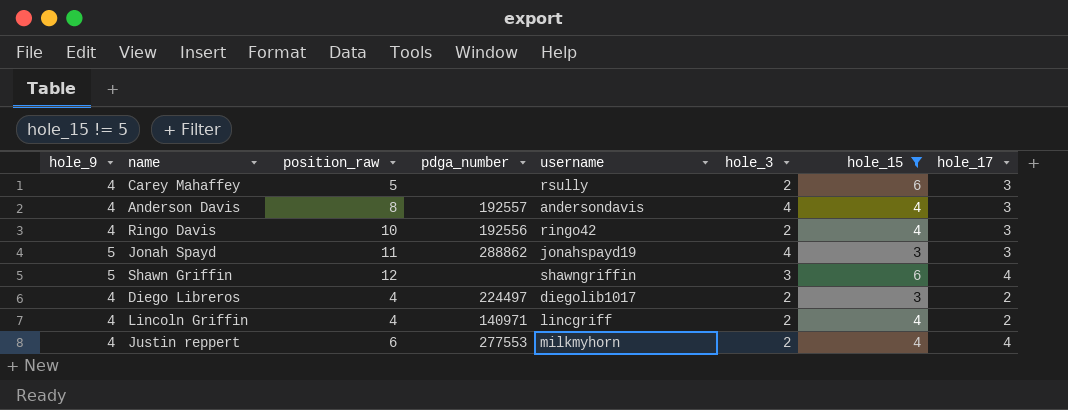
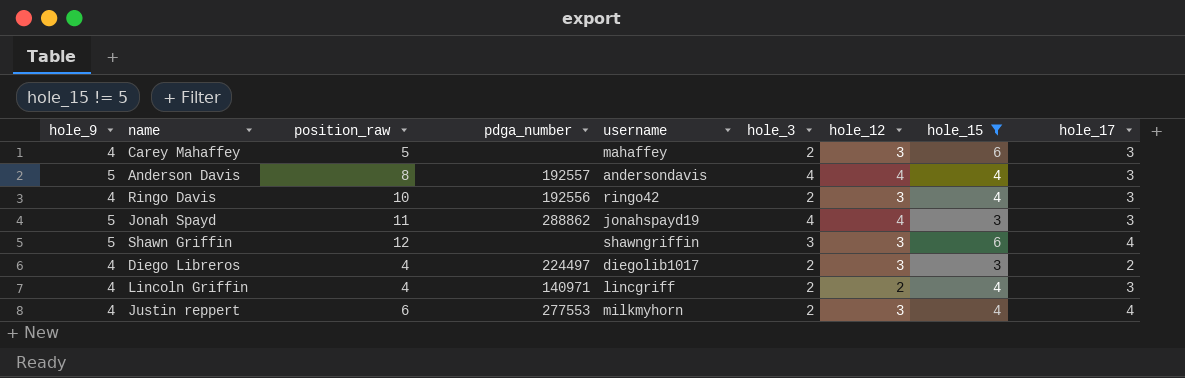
column hole_12 | position: none -> 7
Carey Mahaffey | username: rsully -> mahaffey
Anderson Davis | hole_9: 4 -> 5
Lincoln Griffin | hole_17: 2 -> 3

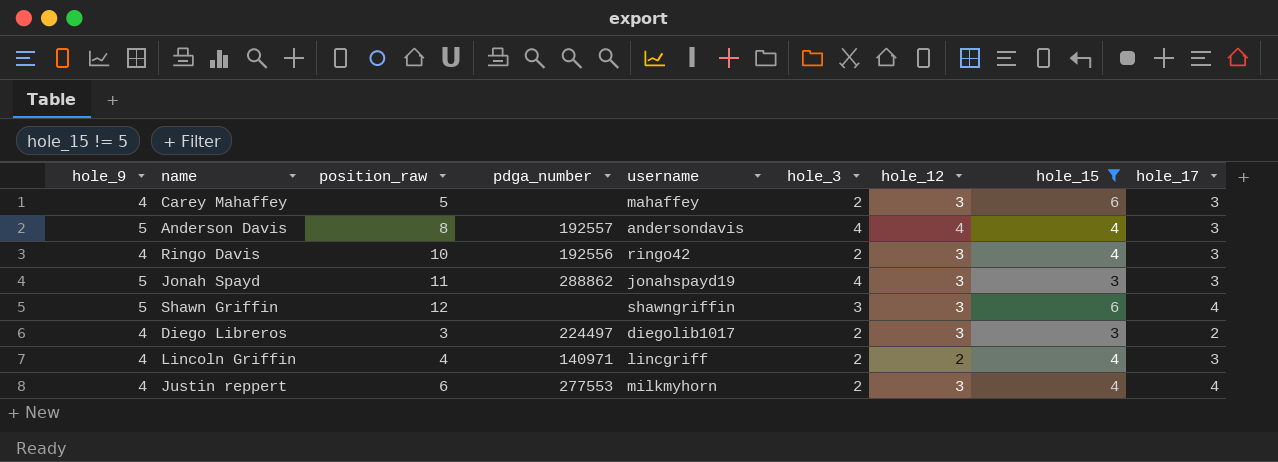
Jonah Spayd | hole_12: 4 -> 3
Diego Libreros | position_raw: 4 -> 3

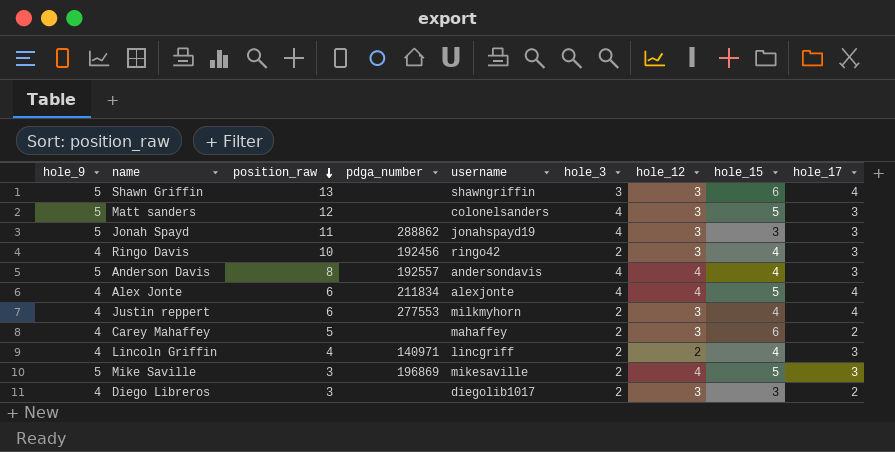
filter: hole_15 != 5 -> none
row order: none -> position_raw descending
Shawn Griffin | position_raw: 12 -> 13
Ringo Davis | pdga_number: 192556 -> 192456
Carey Mahaffey | hole_17: 3 -> 2
Diego Libreros | pdga_number: 224497 -> none

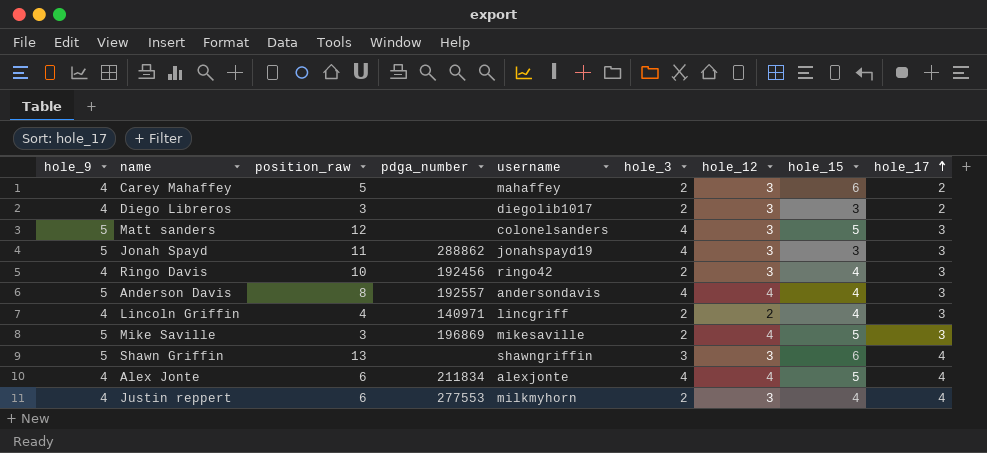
row order: position_raw descending -> hole_17 ascending

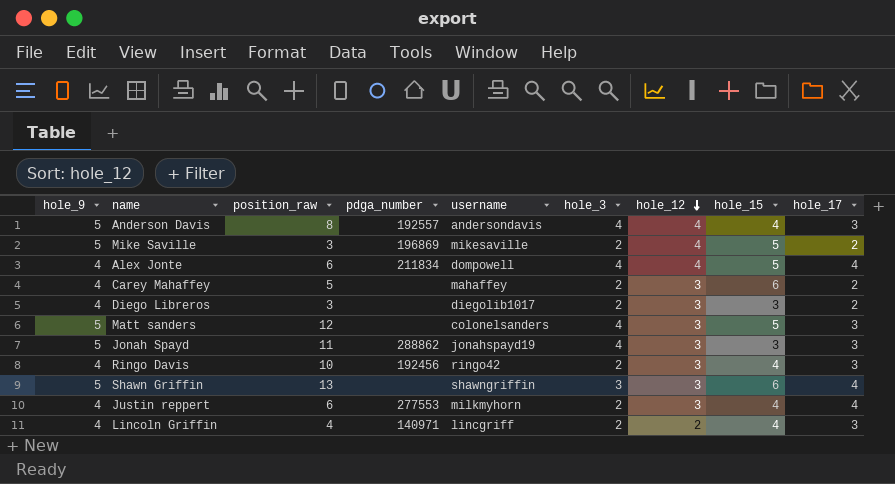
row order: hole_17 ascending -> hole_12 descending
Mike Saville | hole_17: 3 -> 2
Alex Jonte | username: alexjonte -> dompowell

